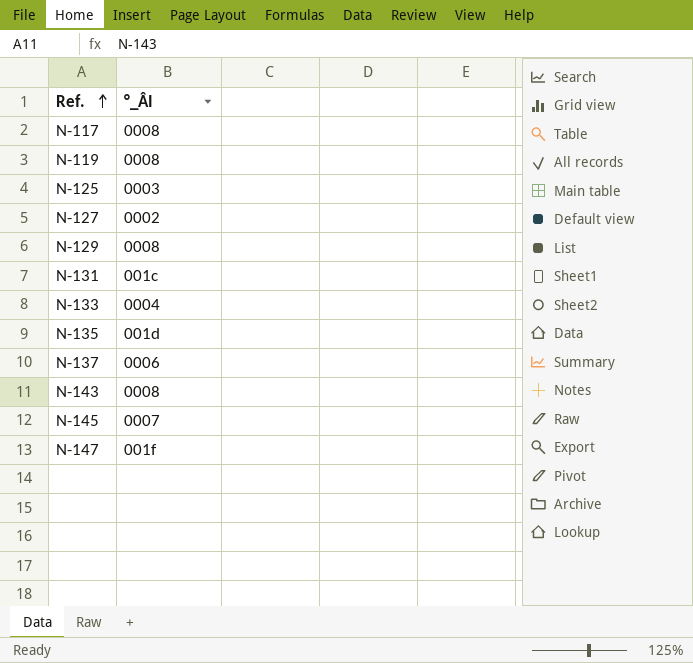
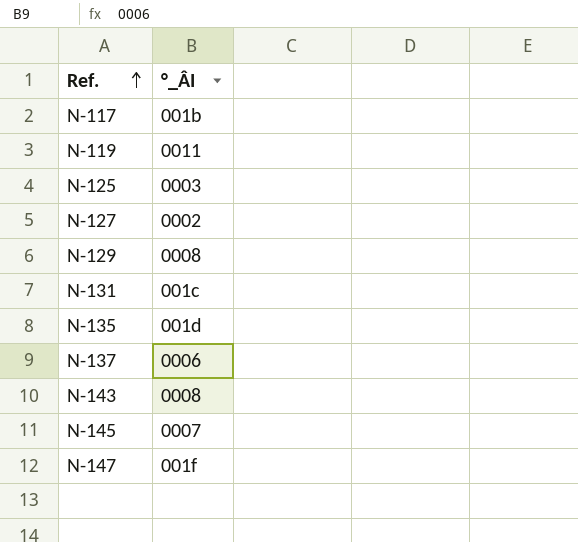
row N-133: 0004 -> none
N-117 | °_ÂI: 0008 -> 001b
N-119 | °_ÂI: 0008 -> 0011

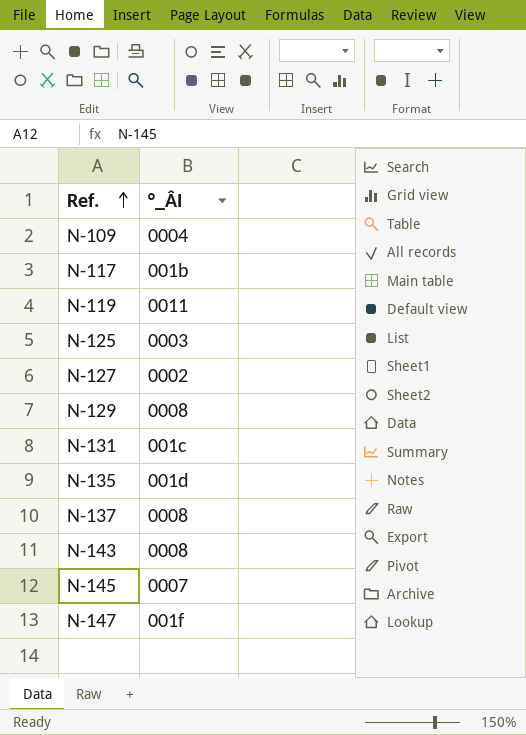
row N-109: none -> 0004
N-137 | °_ÂI: 0006 -> 0008

